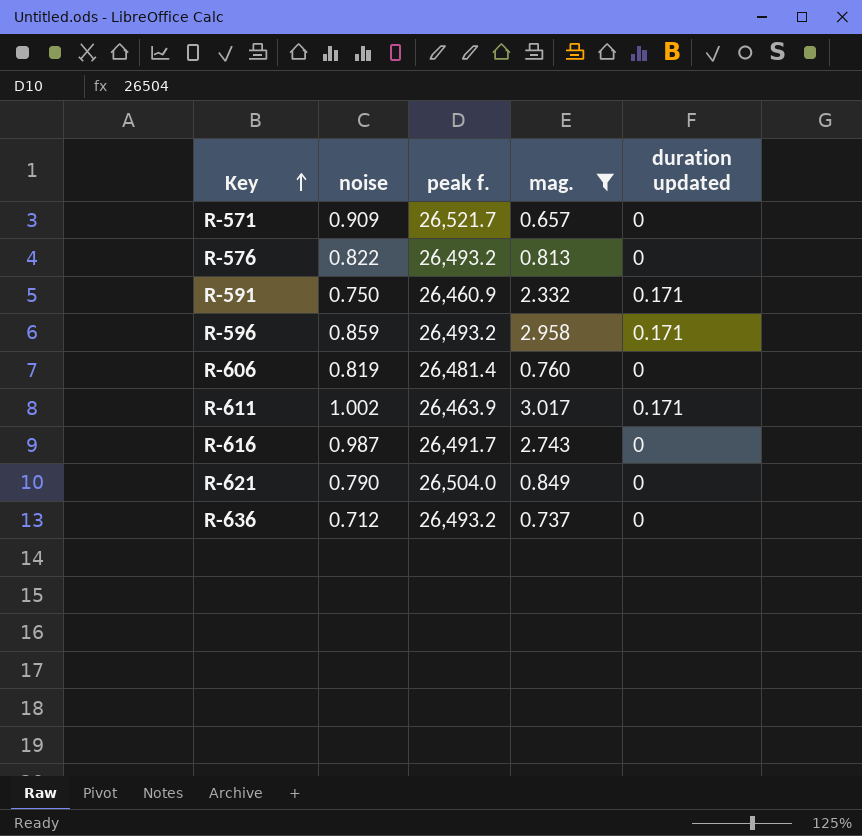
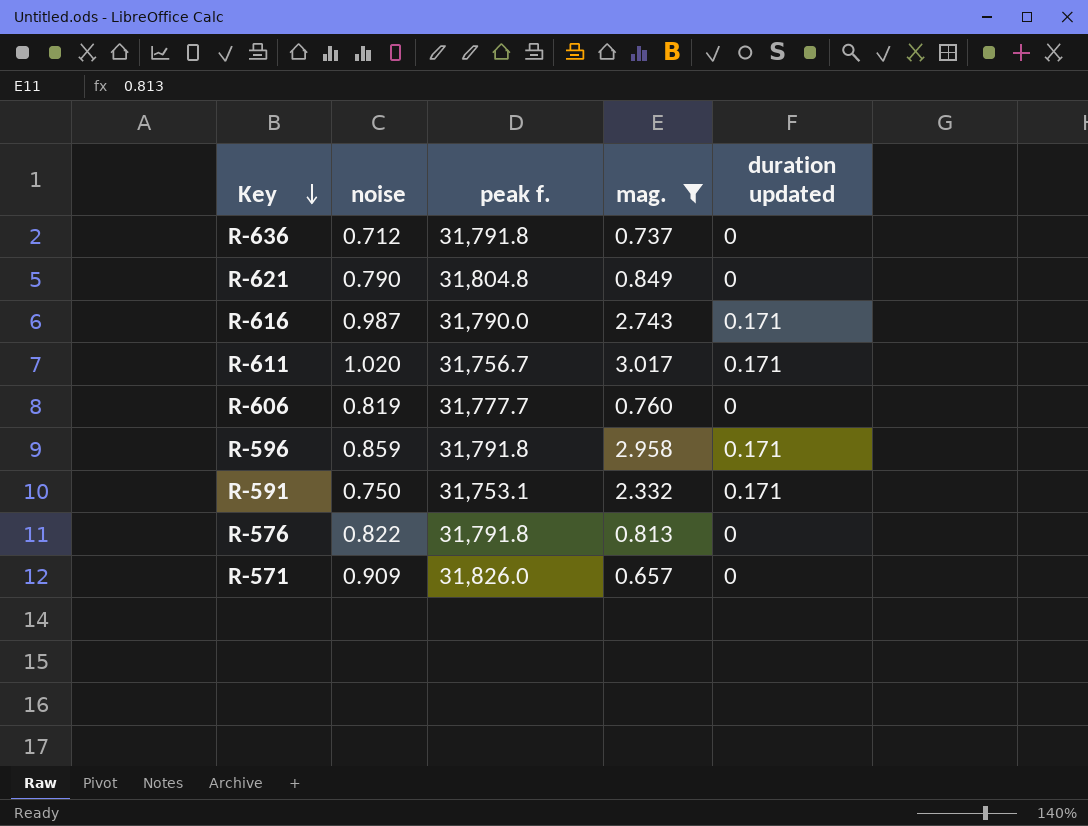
row order: Key ascending -> Key descending
R-636 | peak f.: 26,493.2 -> 31,791.8
R-621 | peak f.: 26,504.0 -> 31,804.8
R-616 | peak f.: 26,491.7 -> 31,790.0
R-616 | duration updated: 0 -> 0.171
R-611 | noise: 1.002 -> 1.020
R-611 | peak f.: 26,463.9 -> 31,756.7
R-606 | peak f.: 26,481.4 -> 31,777.7
R-596 | peak f.: 26,493.2 -> 31,791.8
R-591 | peak f.: 26,460.9 -> 31,753.1
R-576 | peak f.: 26,493.2 -> 31,791.8
R-571 | peak f.: 26,521.7 -> 31,826.0

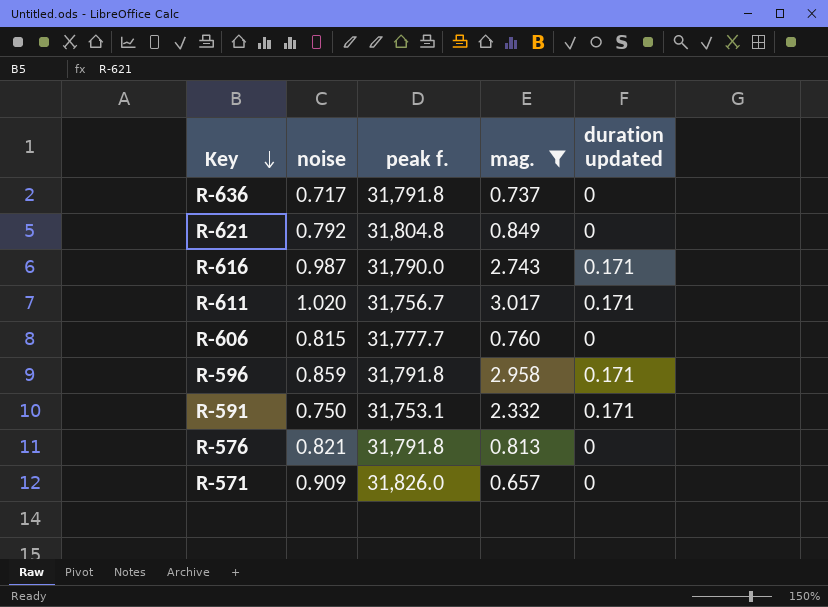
R-636 | noise: 0.712 -> 0.717
R-621 | noise: 0.790 -> 0.792
R-606 | noise: 0.819 -> 0.815
R-576 | noise: 0.822 -> 0.821

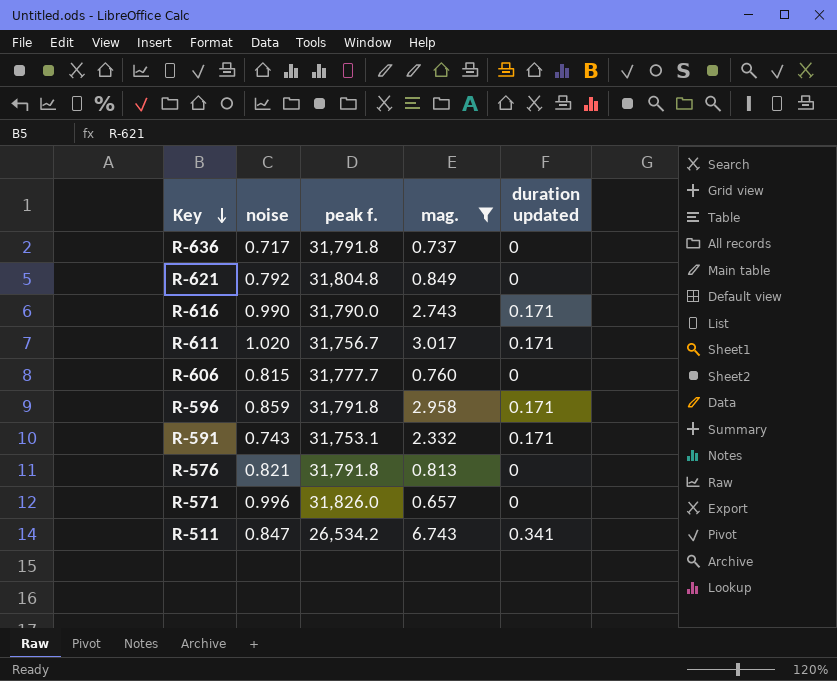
R-616 | noise: 0.987 -> 0.990
R-591 | noise: 0.750 -> 0.743
R-571 | noise: 0.909 -> 0.996
row R-511: none -> 0.847 | 26,534.2 | 6.743 | 0.341

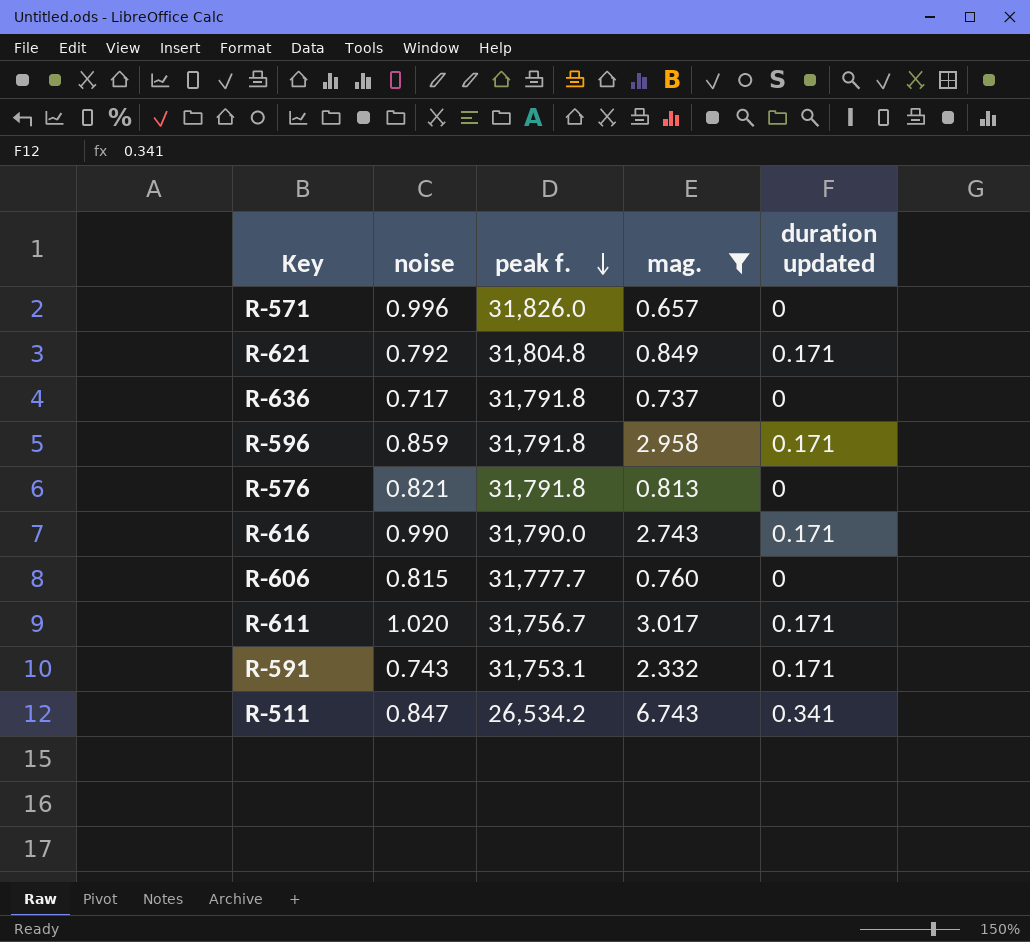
row order: Key descending -> peak f. descending
R-621 | duration updated: 0 -> 0.171

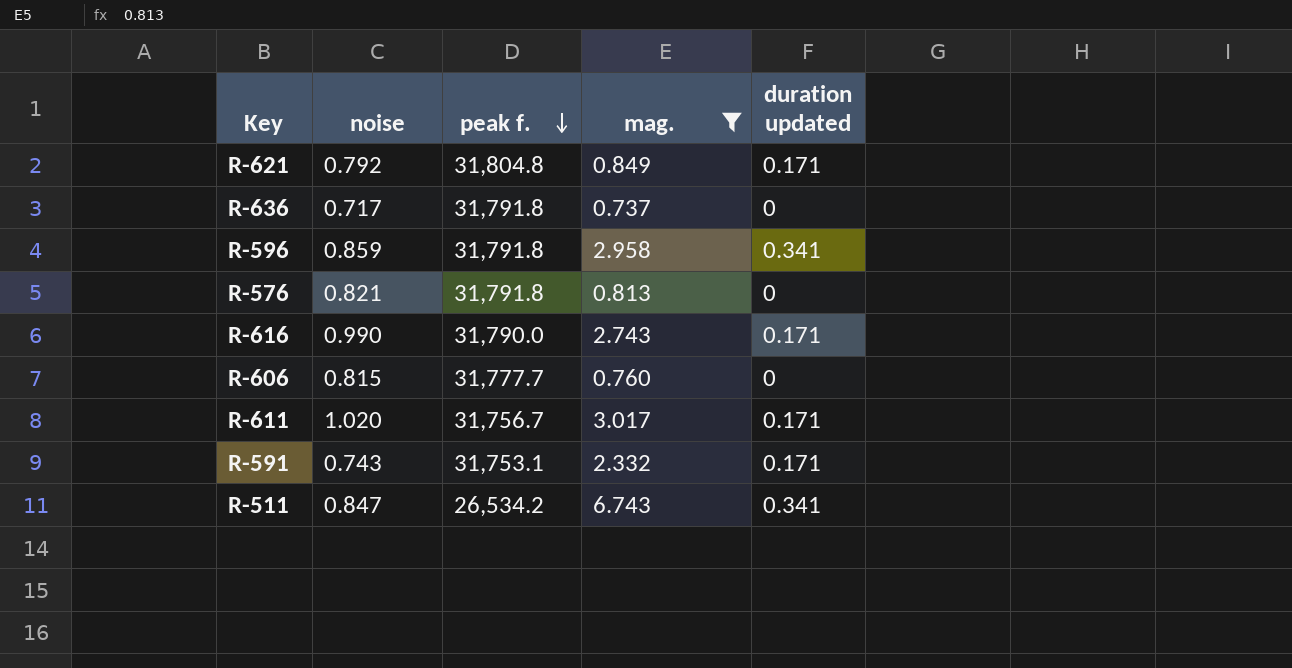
row R-571: 0.996 | 31,826.0 | 0.657 | 0 -> none
R-596 | duration updated: 0.171 -> 0.341

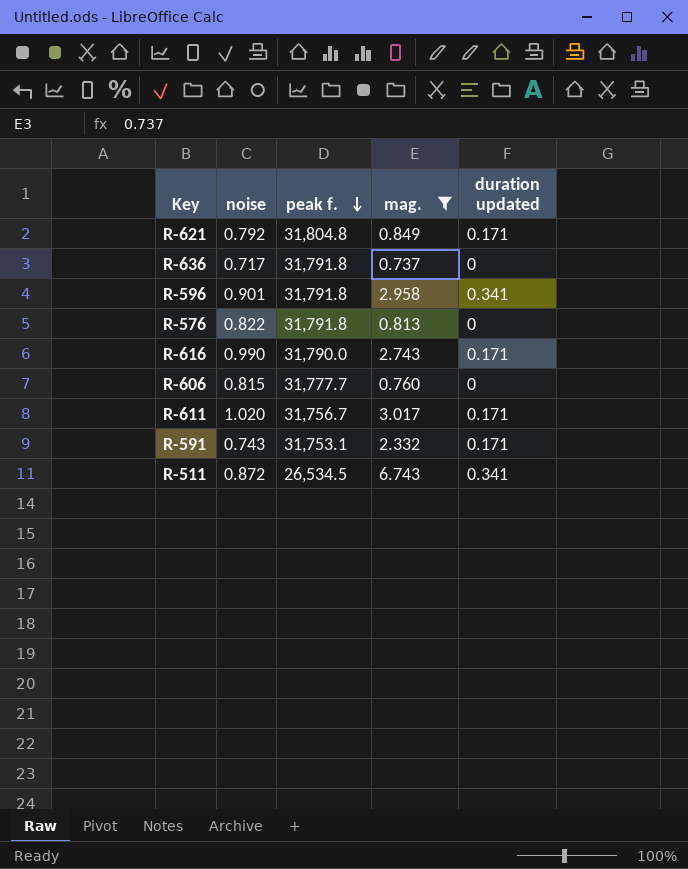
R-596 | noise: 0.859 -> 0.901
R-576 | noise: 0.821 -> 0.822
R-511 | noise: 0.847 -> 0.872
R-511 | peak f.: 26,534.2 -> 26,534.5

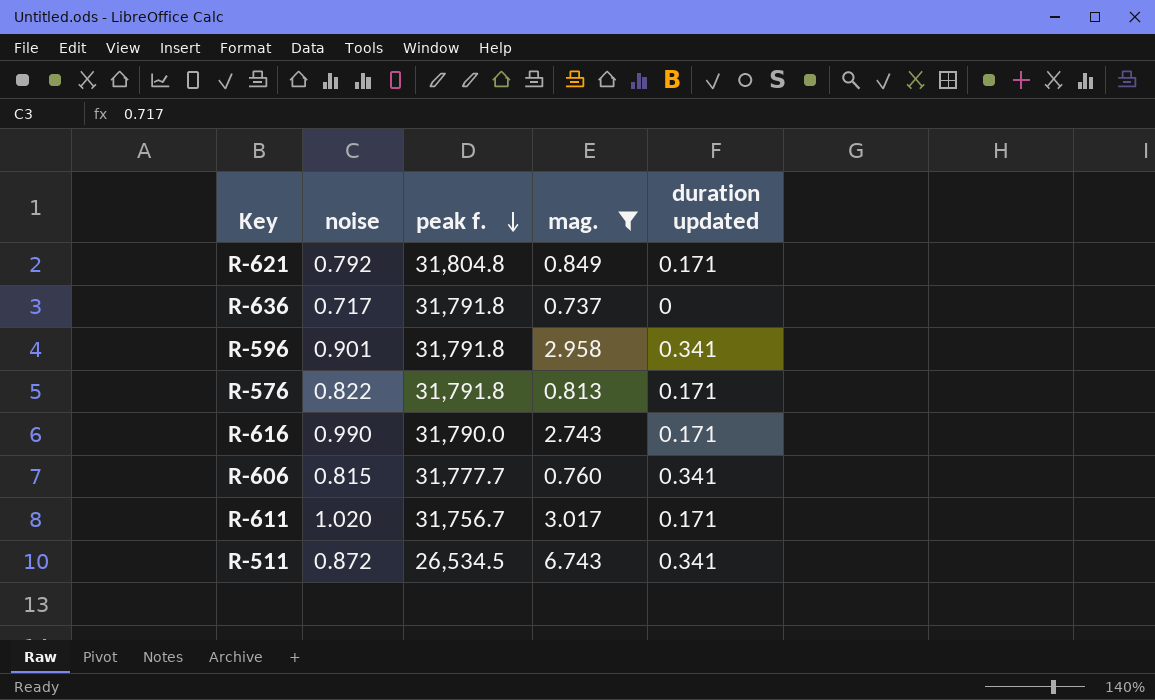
row R-591: 0.743 | 31,753.1 | 2.332 | 0.171 -> none
R-576 | duration updated: 0 -> 0.171
R-606 | duration updated: 0 -> 0.341

